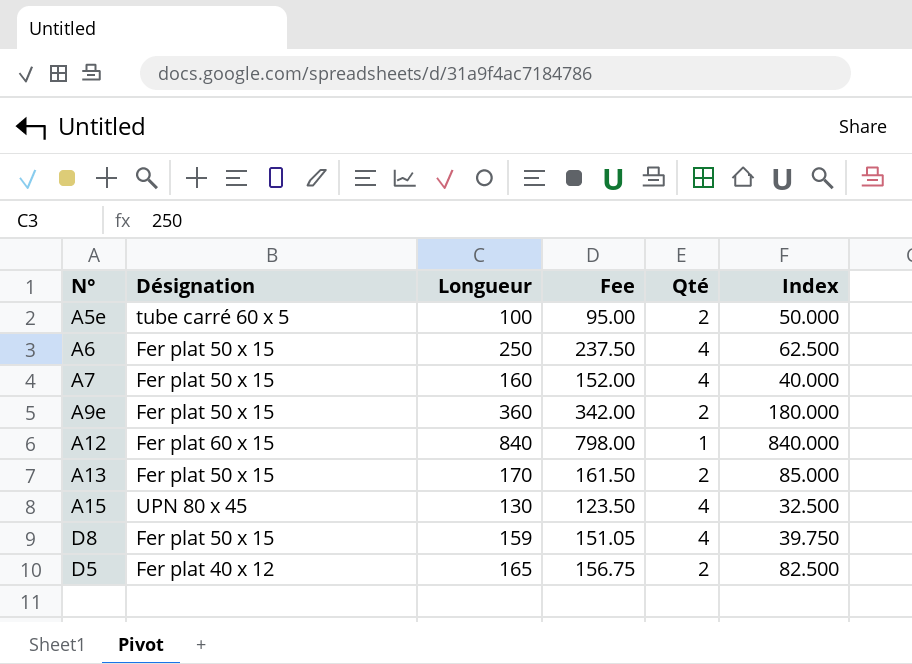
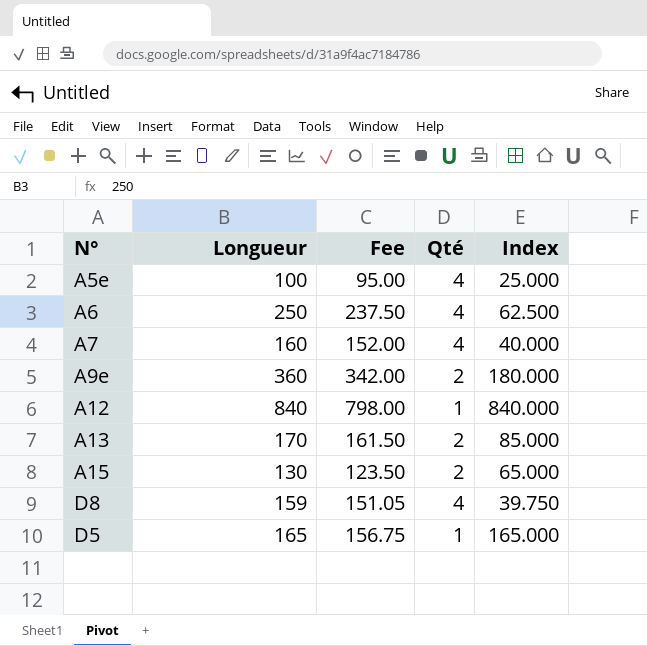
column Désignation | position: 2 -> none
A5e | Qté: 2 -> 4
A5e | Index: 50.000 -> 25.000
A15 | Qté: 4 -> 2
A15 | Index: 32.500 -> 65.000
D5 | Qté: 2 -> 1
D5 | Index: 82.500 -> 165.000

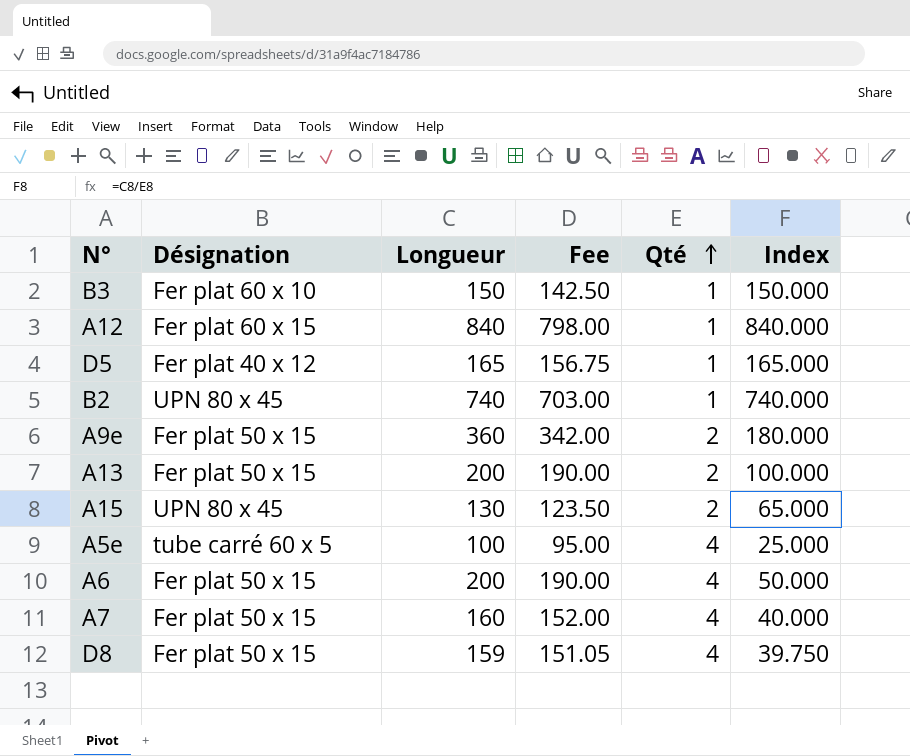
row order: none -> Qté ascending
column Désignation | position: none -> 2
row B3: none -> Fer plat 60 x 10 | 150 | 142.50 | 1 | 150.000
row B2: none -> UPN 80 x 45 | 740 | 703.00 | 1 | 740.000
A13 | Longueur: 170 -> 200
A13 | Fee: 161.50 -> 190.00
A13 | Index: 85.000 -> 100.000
A6 | Longueur: 250 -> 200
A6 | Fee: 237.50 -> 190.00
A6 | Index: 62.500 -> 50.000

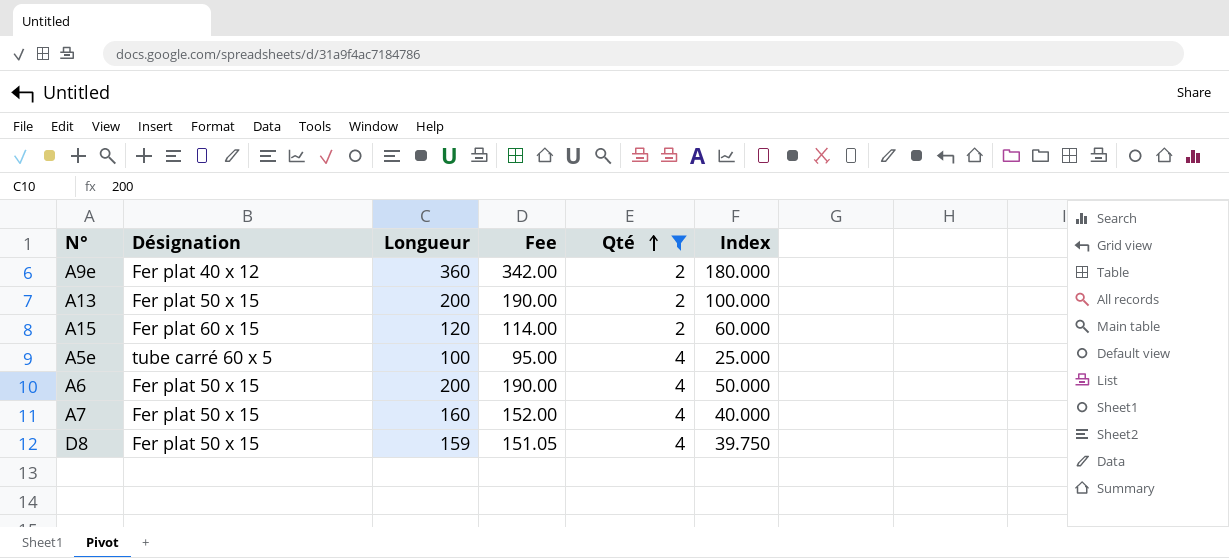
filter: none -> Qté != 1
A9e | Désignation: Fer plat 50 x 15 -> Fer plat 40 x 12
A15 | Désignation: UPN 80 x 45 -> Fer plat 60 x 15
A15 | Longueur: 130 -> 120
A15 | Fee: 123.50 -> 114.00
A15 | Index: 65.000 -> 60.000

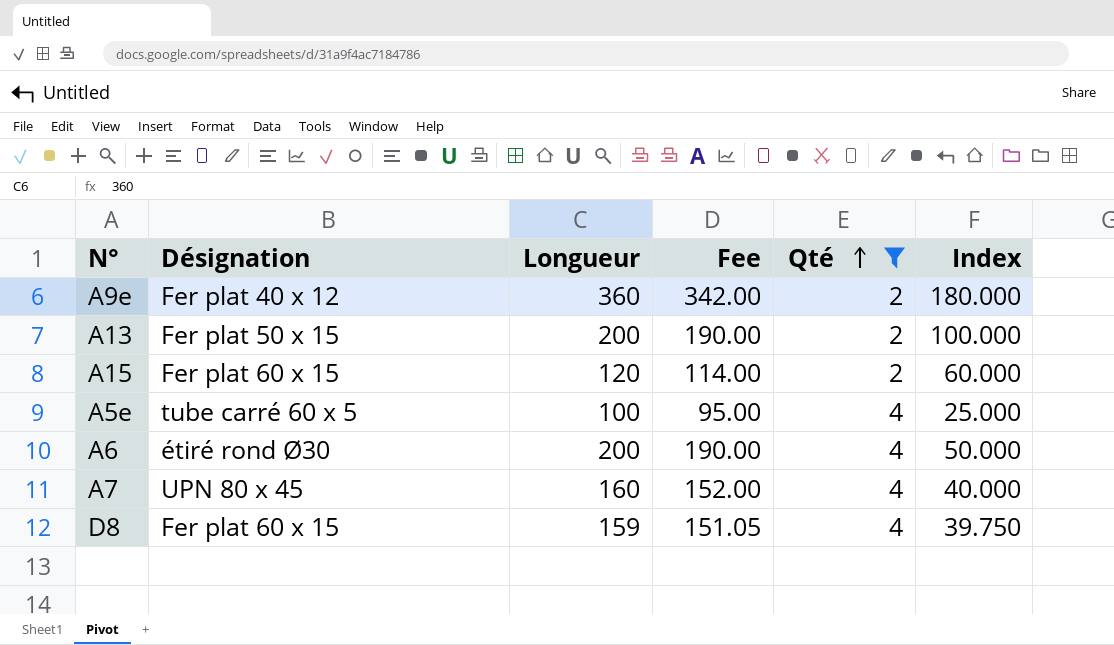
A6 | Désignation: Fer plat 50 x 15 -> étiré rond Ø30
A7 | Désignation: Fer plat 50 x 15 -> UPN 80 x 45
D8 | Désignation: Fer plat 50 x 15 -> Fer plat 60 x 15

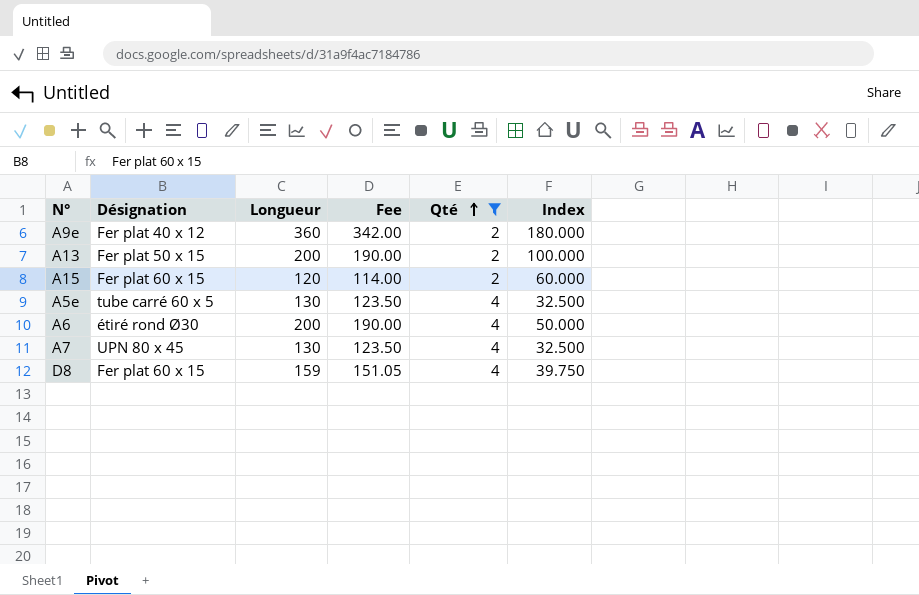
A5e | Longueur: 100 -> 130
A5e | Fee: 95.00 -> 123.50
A5e | Index: 25.000 -> 32.500
A7 | Longueur: 160 -> 130
A7 | Fee: 152.00 -> 123.50
A7 | Index: 40.000 -> 32.500

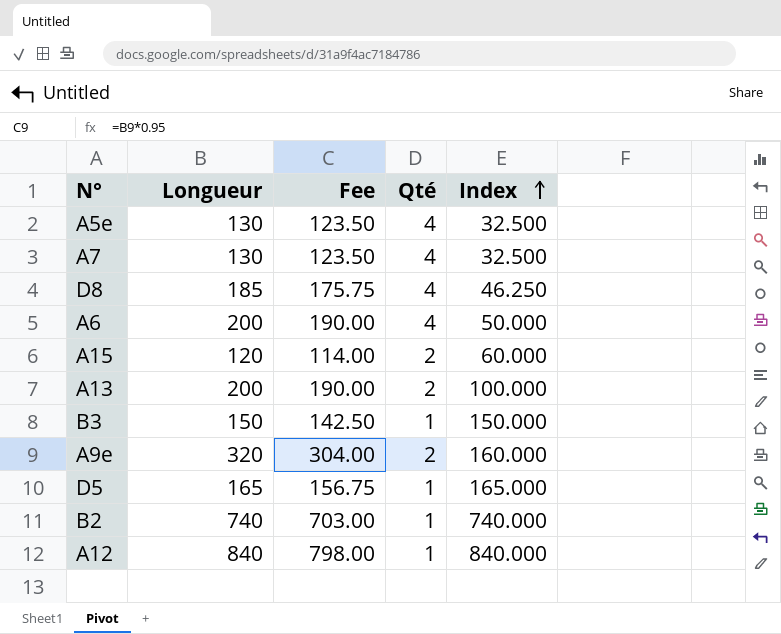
filter: Qté != 1 -> none
row order: Qté ascending -> Index ascending
column Désignation | position: 2 -> none
D8 | Longueur: 159 -> 185
D8 | Fee: 151.05 -> 175.75
D8 | Index: 39.750 -> 46.250
A9e | Longueur: 360 -> 320
A9e | Fee: 342.00 -> 304.00
A9e | Index: 180.000 -> 160.000

